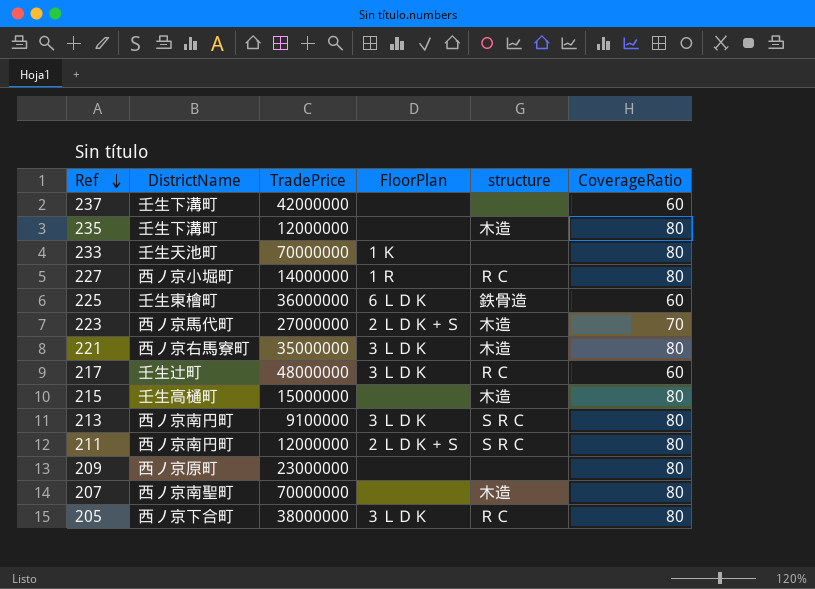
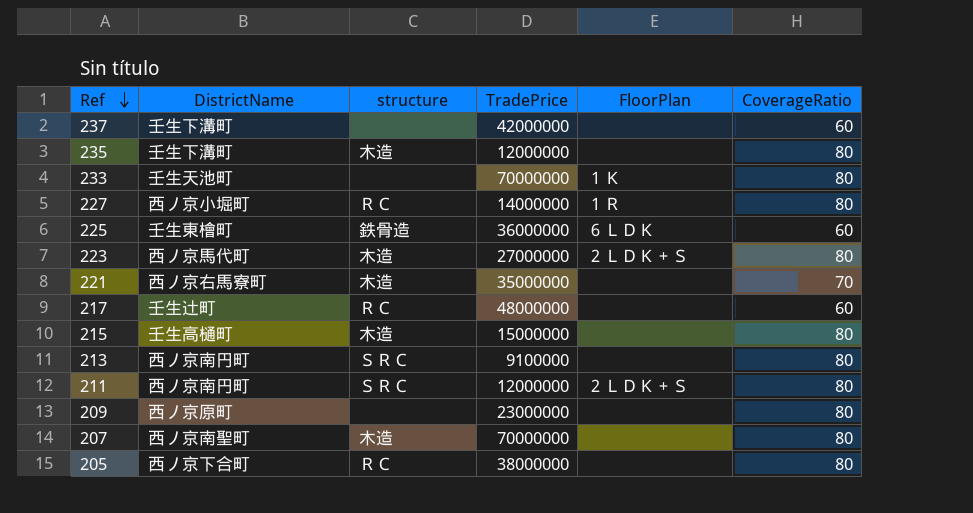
column structure | position: 5 -> 3
223 | CoverageRatio: 70 -> 80
221 | FloorPlan: ３ＬＤＫ -> none
221 | CoverageRatio: 80 -> 70
217 | FloorPlan: ３ＬＤＫ -> none
213 | FloorPlan: ３ＬＤＫ -> none
205 | FloorPlan: ３ＬＤＫ -> none

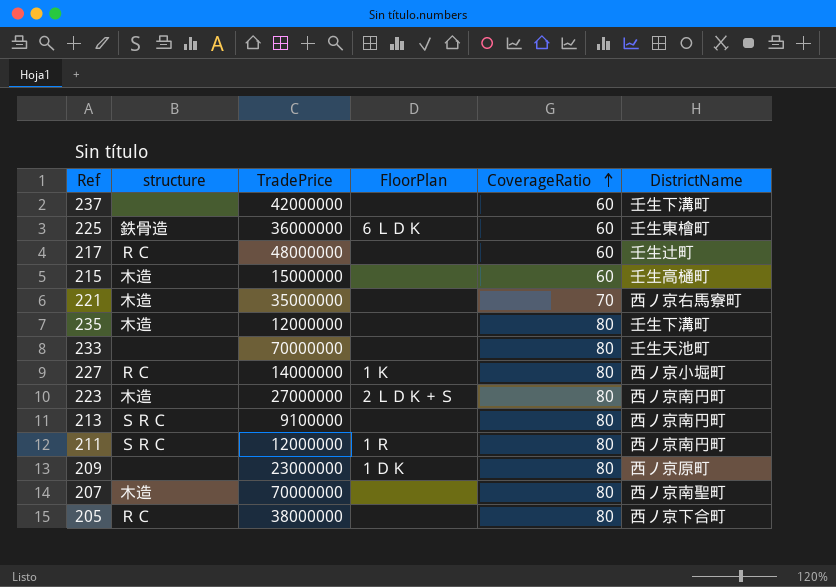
row order: Ref descending -> CoverageRatio ascending
column DistrictName | position: 2 -> 6
215 | CoverageRatio: 80 -> 60
233 | FloorPlan: １Ｋ -> none
227 | FloorPlan: １Ｒ -> １Ｋ
223 | DistrictName: 西ノ京馬代町 -> 西ノ京南円町
211 | FloorPlan: ２ＬＤＫ＋Ｓ -> １Ｒ
209 | FloorPlan: none -> １ＤＫ

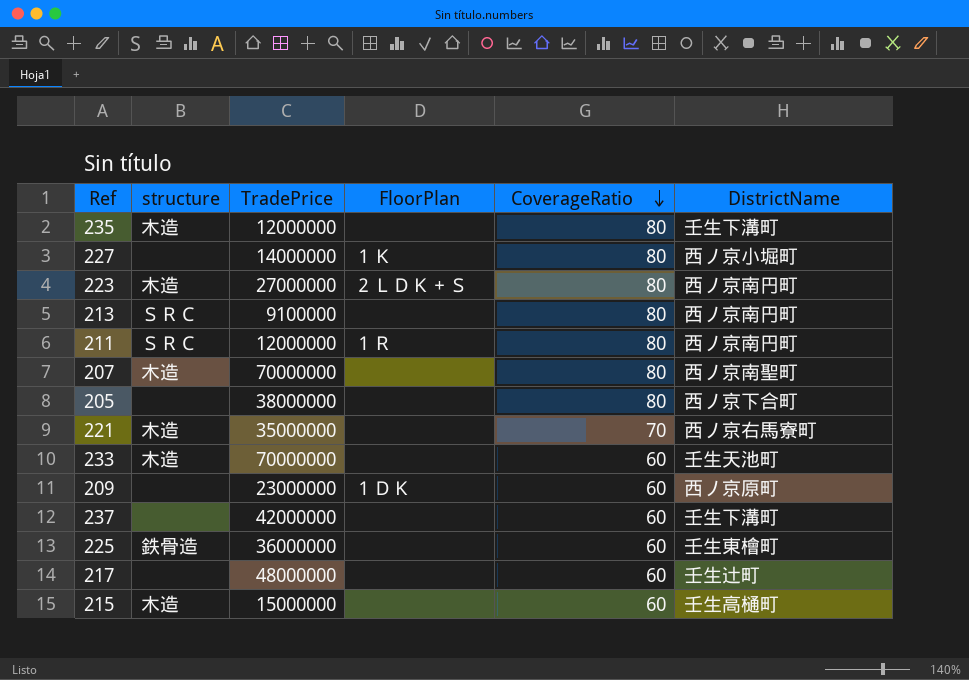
row order: CoverageRatio ascending -> CoverageRatio descending
227 | structure: ＲＣ -> none
205 | structure: ＲＣ -> none
233 | structure: none -> 木造
233 | CoverageRatio: 80 -> 60
209 | CoverageRatio: 80 -> 60
225 | FloorPlan: ６ＬＤＫ -> none
217 | structure: ＲＣ -> none

